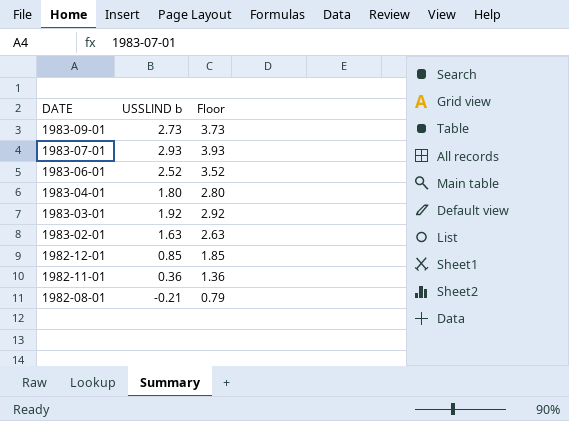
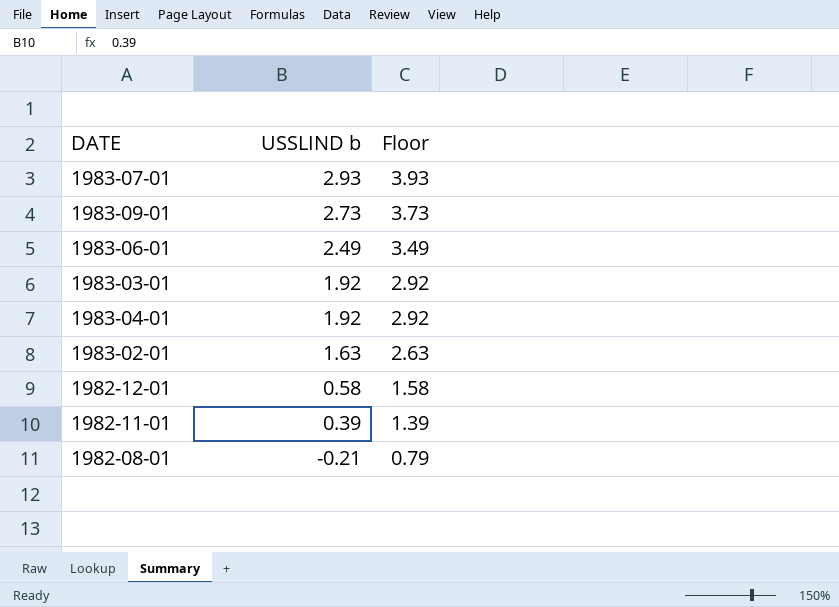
row order: DATE descending -> USSLIND b descending
1983-06-01 | USSLIND b: 2.52 -> 2.49
1983-06-01 | Floor: 3.52 -> 3.49
1983-04-01 | USSLIND b: 1.80 -> 1.92
1983-04-01 | Floor: 2.80 -> 2.92
1982-12-01 | USSLIND b: 0.85 -> 0.58
1982-12-01 | Floor: 1.85 -> 1.58
1982-11-01 | USSLIND b: 0.36 -> 0.39
1982-11-01 | Floor: 1.36 -> 1.39

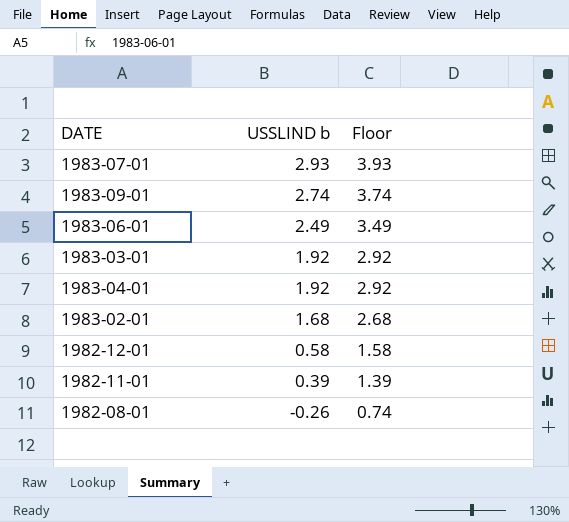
1983-09-01 | USSLIND b: 2.73 -> 2.74
1983-09-01 | Floor: 3.73 -> 3.74
1983-02-01 | USSLIND b: 1.63 -> 1.68
1983-02-01 | Floor: 2.63 -> 2.68
1982-08-01 | USSLIND b: -0.21 -> -0.26
1982-08-01 | Floor: 0.79 -> 0.74

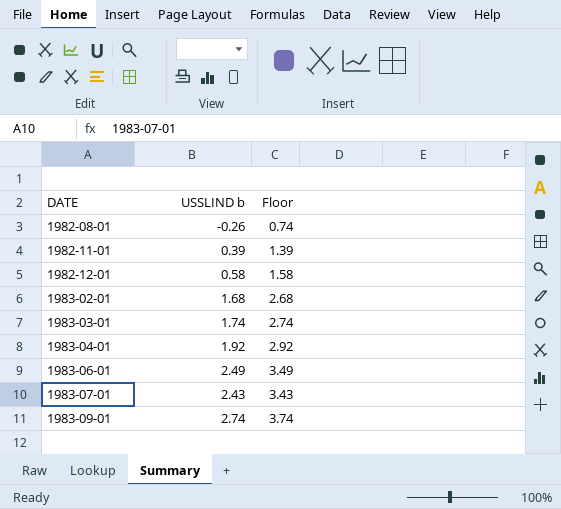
row order: USSLIND b descending -> DATE ascending
1983-03-01 | USSLIND b: 1.92 -> 1.74
1983-03-01 | Floor: 2.92 -> 2.74
1983-07-01 | USSLIND b: 2.93 -> 2.43
1983-07-01 | Floor: 3.93 -> 3.43

